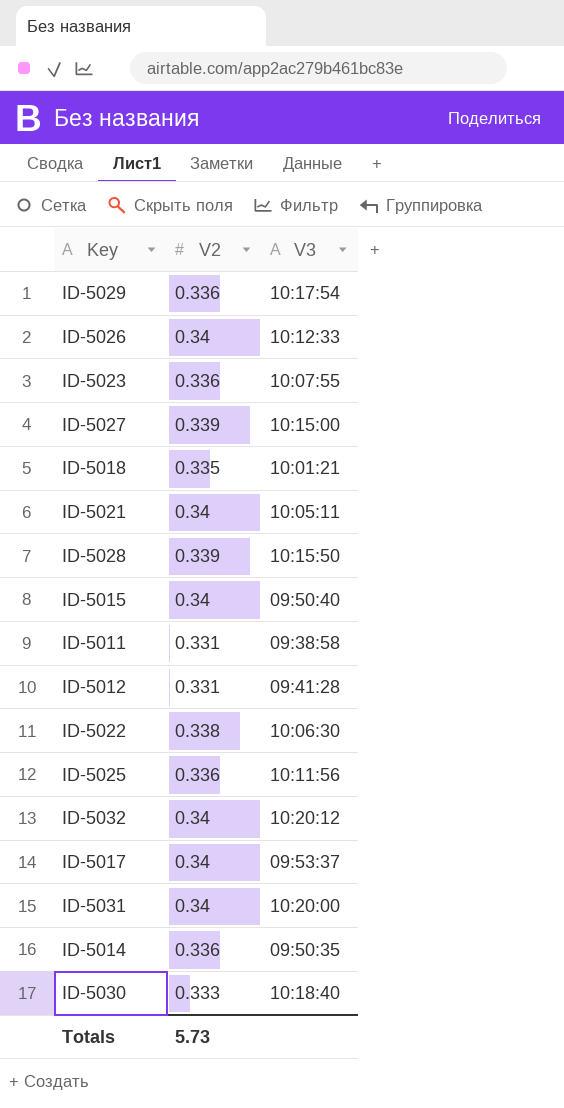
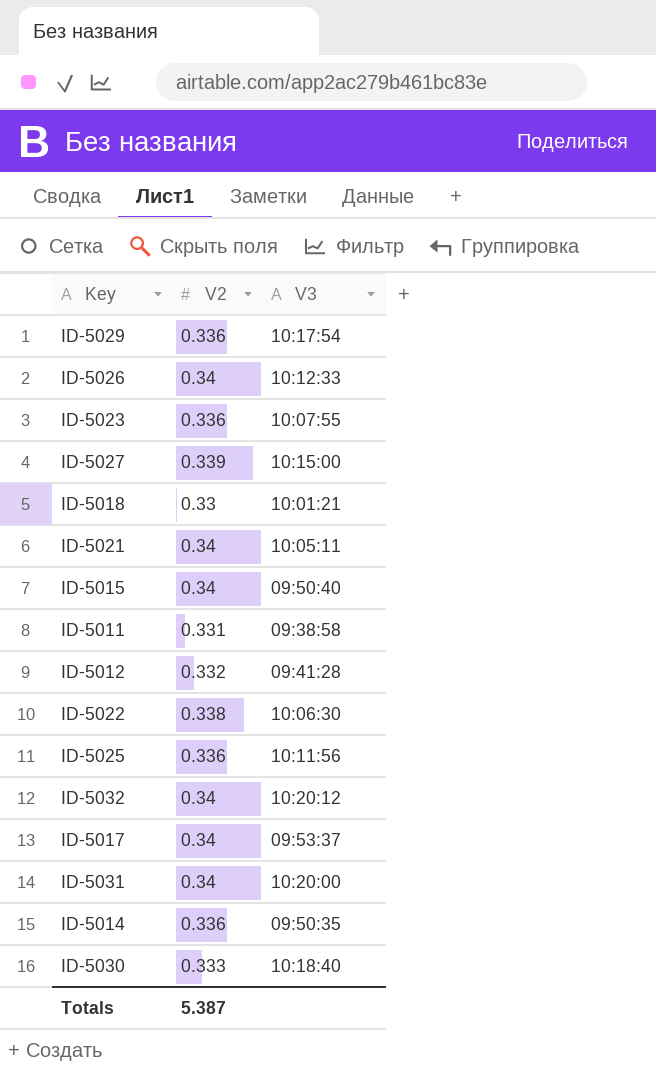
row ID-5028: 0.339 | 10:15:50 -> none
ID-5018 | V2: 0.335 -> 0.33
ID-5012 | V2: 0.331 -> 0.332
Totals | V2: 5.73 -> 5.387

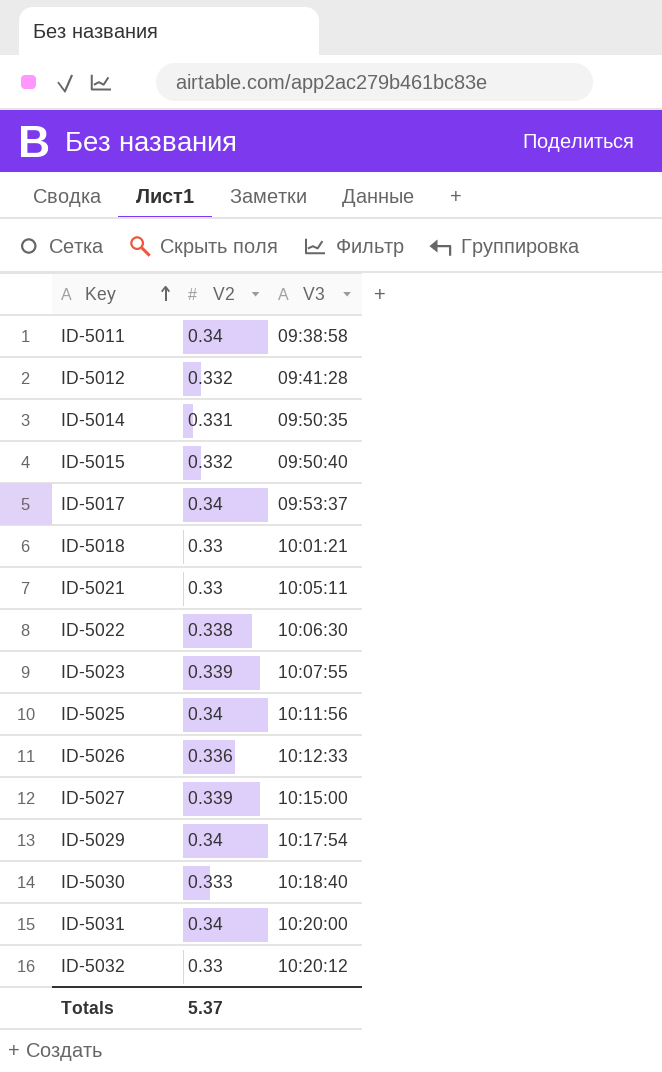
row order: none -> Key ascending
ID-5011 | V2: 0.331 -> 0.34
ID-5014 | V2: 0.336 -> 0.331
ID-5015 | V2: 0.34 -> 0.332
ID-5021 | V2: 0.34 -> 0.33
ID-5023 | V2: 0.336 -> 0.339
ID-5025 | V2: 0.336 -> 0.34
ID-5026 | V2: 0.34 -> 0.336
ID-5029 | V2: 0.336 -> 0.34
ID-5032 | V2: 0.34 -> 0.33
Totals | V2: 5.387 -> 5.37

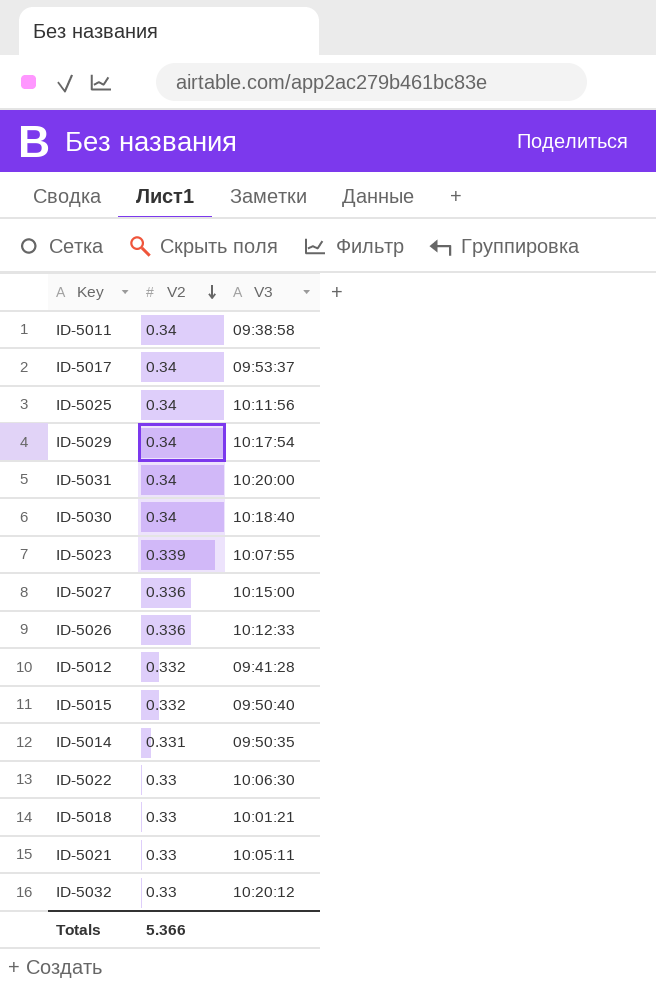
row order: Key ascending -> V2 descending
ID-5030 | V2: 0.333 -> 0.34
ID-5027 | V2: 0.339 -> 0.336
ID-5022 | V2: 0.338 -> 0.33
Totals | V2: 5.37 -> 5.366

